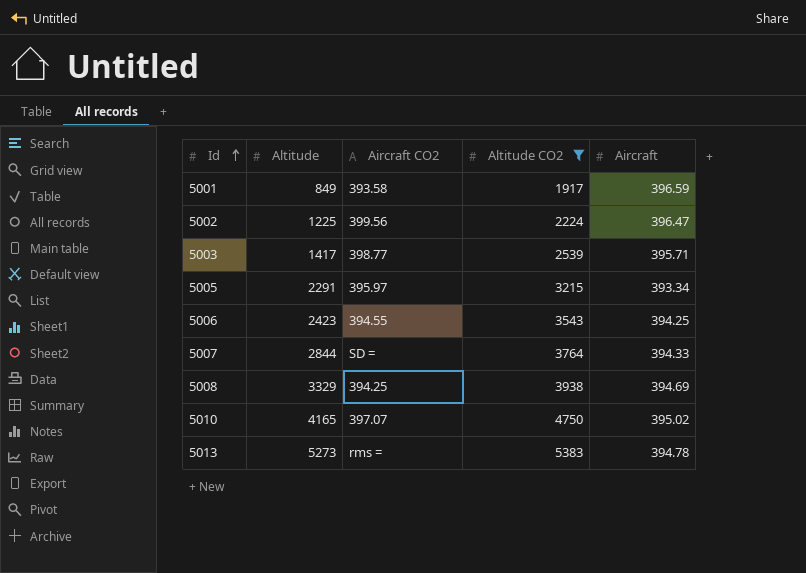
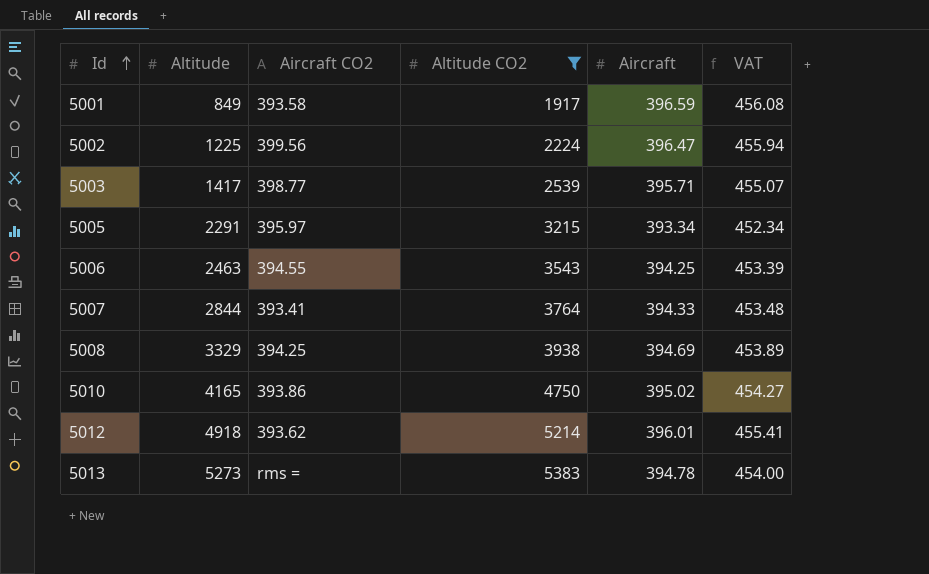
column VAT | formula: none -> [Aircraft] * 1.15
5006 | Altitude: 2423 -> 2463
5007 | Aircraft CO2: SD = -> 393.41
5010 | Aircraft CO2: 397.07 -> 393.86
row 5012: none -> 4918 | 393.62 | 5214 | 396.01 | 455.41

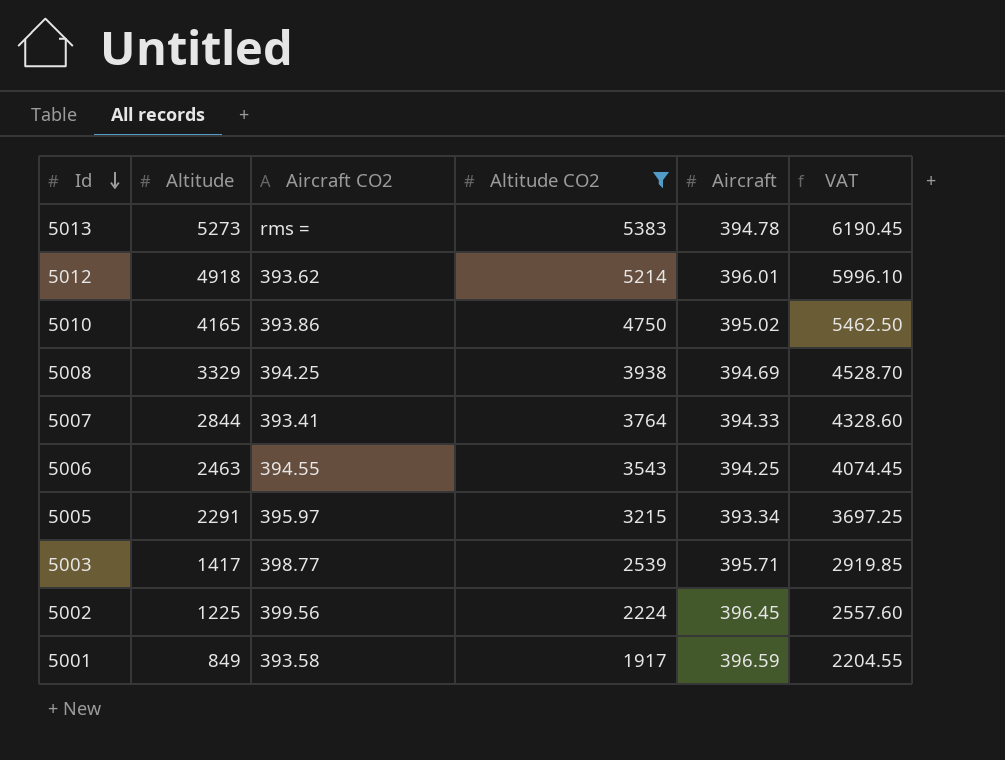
row order: Id ascending -> Id descending
column VAT | formula: [Aircraft] * 1.15 -> [Altitude CO2] * 1.15
5002 | Aircraft: 396.47 -> 396.45

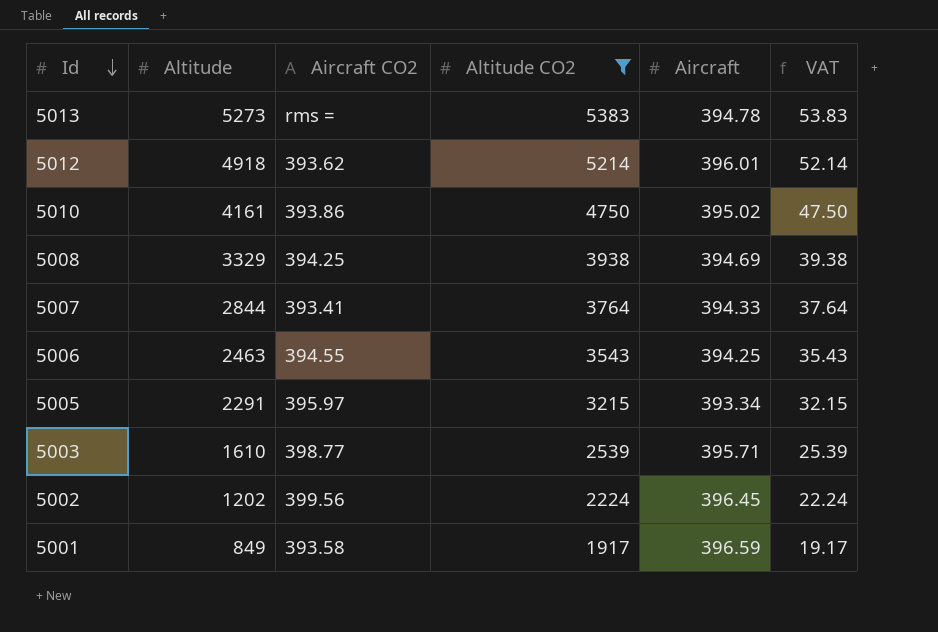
column VAT | formula: [Altitude CO2] * 1.15 -> [Altitude CO2] * 0.01
5010 | Altitude: 4165 -> 4161
5003 | Altitude: 1417 -> 1610
5002 | Altitude: 1225 -> 1202

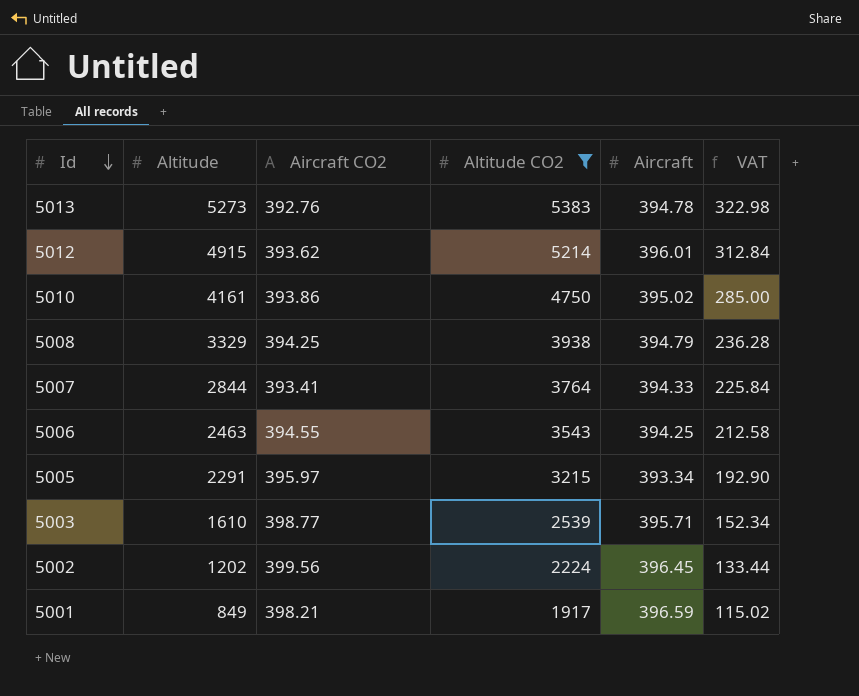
column VAT | formula: [Altitude CO2] * 0.01 -> [Altitude CO2] * 0.06
5013 | Aircraft CO2: rms = -> 392.76
5012 | Altitude: 4918 -> 4915
5008 | Aircraft: 394.69 -> 394.79
5001 | Aircraft CO2: 393.58 -> 398.21

